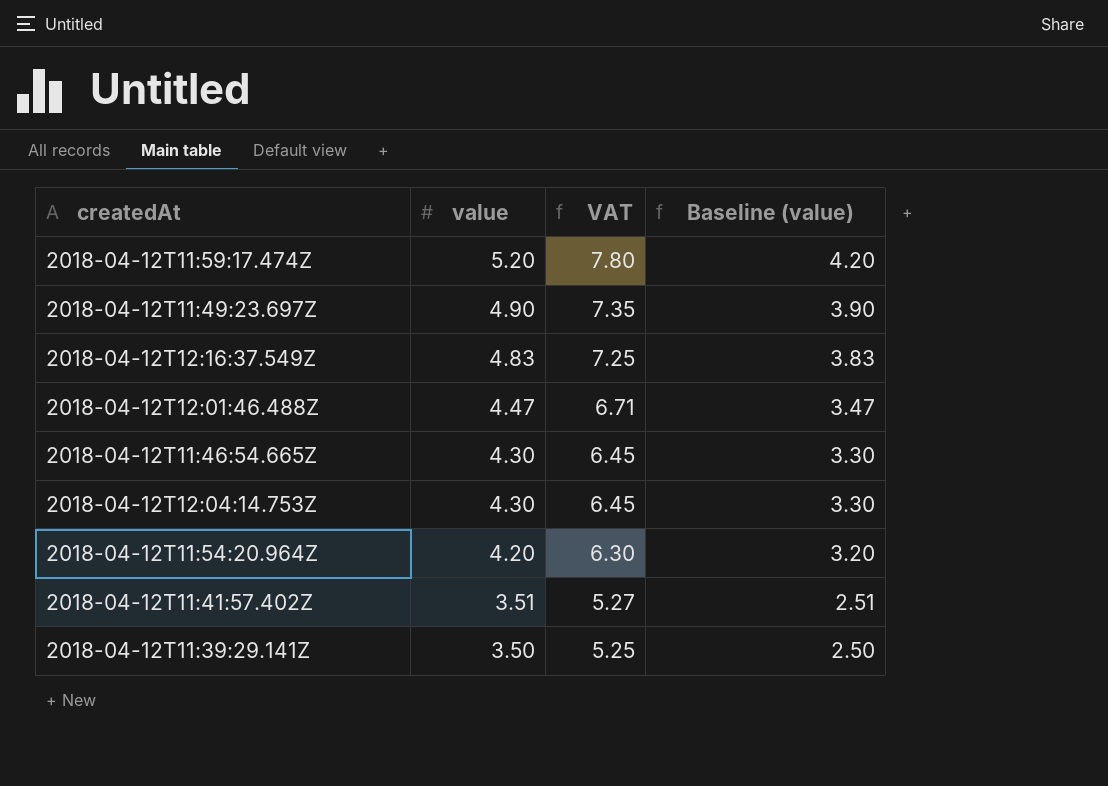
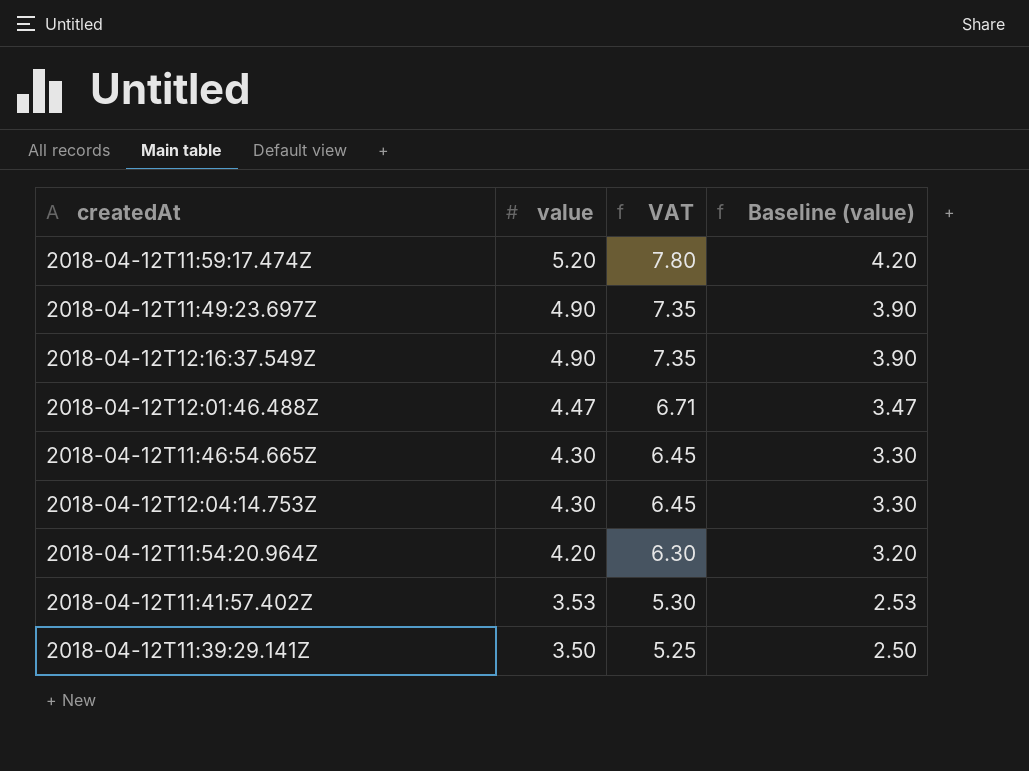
2018-04-12T12:16:37.549Z | value: 4.83 -> 4.90
2018-04-12T12:16:37.549Z | VAT: 7.25 -> 7.35
2018-04-12T12:16:37.549Z | Baseline (value): 3.83 -> 3.90
2018-04-12T11:41:57.402Z | value: 3.51 -> 3.53
2018-04-12T11:41:57.402Z | VAT: 5.27 -> 5.30
2018-04-12T11:41:57.402Z | Baseline (value): 2.51 -> 2.53

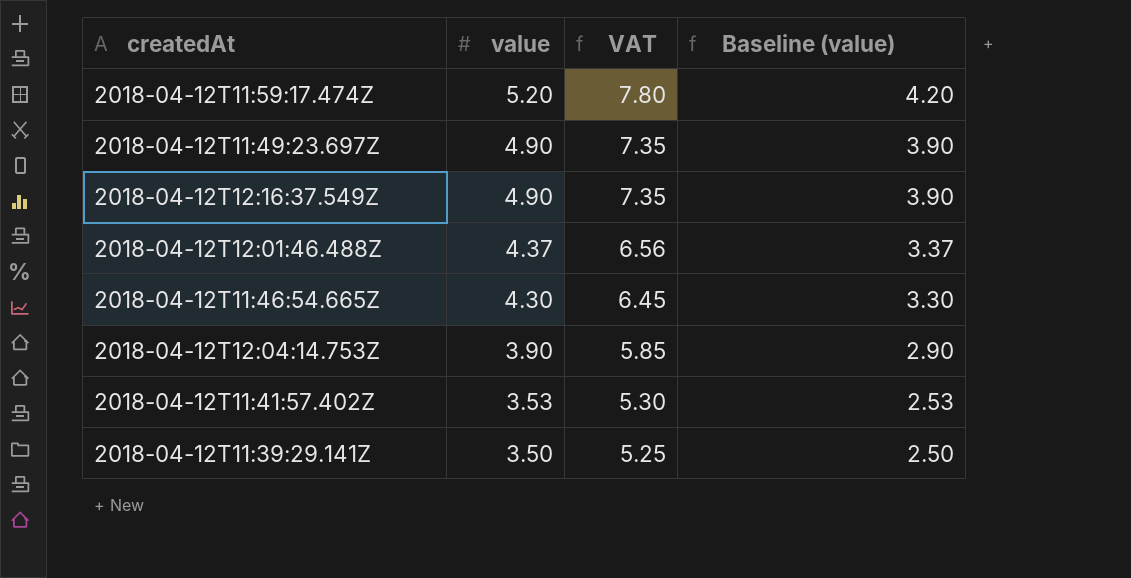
row 2018-04-12T11:54:20.964Z: 4.20 | 6.30 | 3.20 -> none
2018-04-12T12:01:46.488Z | value: 4.47 -> 4.37
2018-04-12T12:01:46.488Z | VAT: 6.71 -> 6.56
2018-04-12T12:01:46.488Z | Baseline (value): 3.47 -> 3.37
2018-04-12T12:04:14.753Z | value: 4.30 -> 3.90
2018-04-12T12:04:14.753Z | VAT: 6.45 -> 5.85
2018-04-12T12:04:14.753Z | Baseline (value): 3.30 -> 2.90

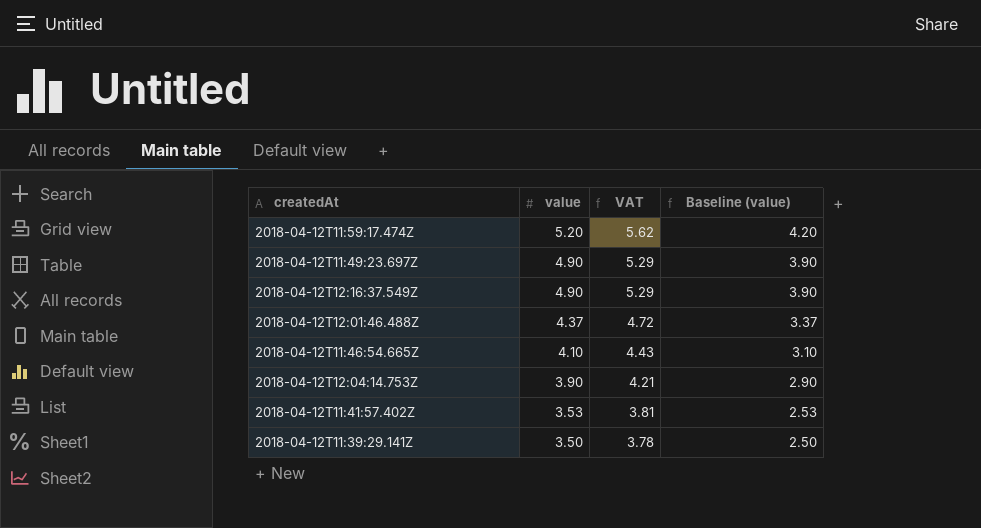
column VAT | formula: [value] * 1.5 -> [value] * 1.08
2018-04-12T11:46:54.665Z | value: 4.30 -> 4.10
2018-04-12T11:46:54.665Z | Baseline (value): 3.30 -> 3.10

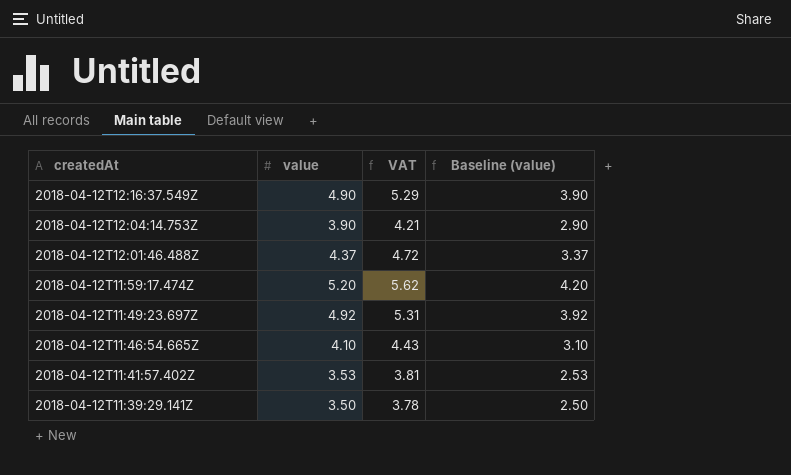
row order: value descending -> createdAt descending
2018-04-12T11:49:23.697Z | value: 4.90 -> 4.92
2018-04-12T11:49:23.697Z | VAT: 5.29 -> 5.31
2018-04-12T11:49:23.697Z | Baseline (value): 3.90 -> 3.92

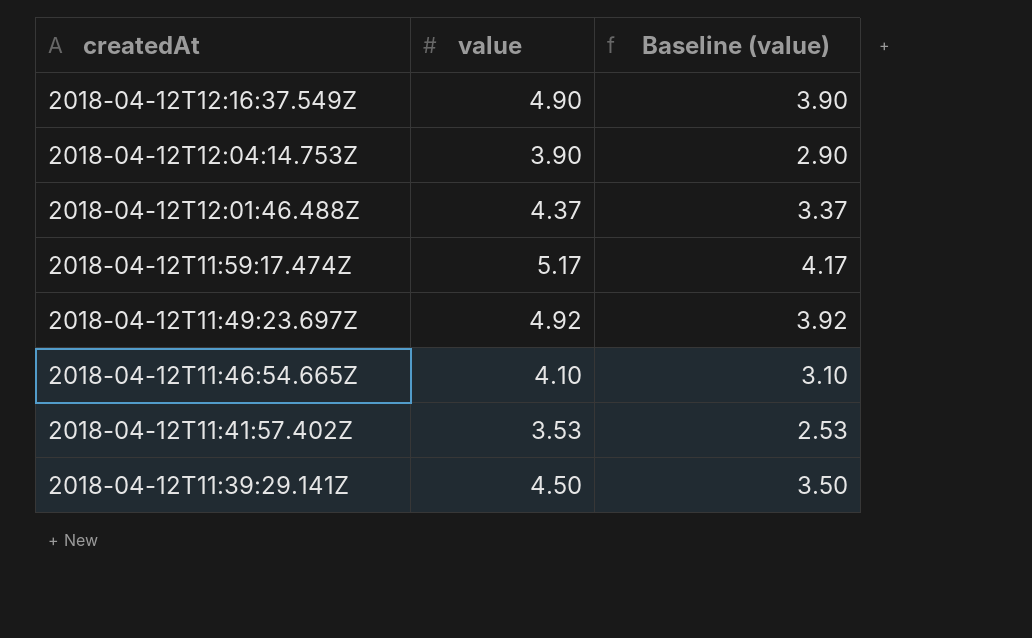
column VAT | formula: [value] * 1.08 -> none
2018-04-12T11:59:17.474Z | value: 5.20 -> 5.17
2018-04-12T11:59:17.474Z | Baseline (value): 4.20 -> 4.17
2018-04-12T11:39:29.141Z | value: 3.50 -> 4.50
2018-04-12T11:39:29.141Z | Baseline (value): 2.50 -> 3.50

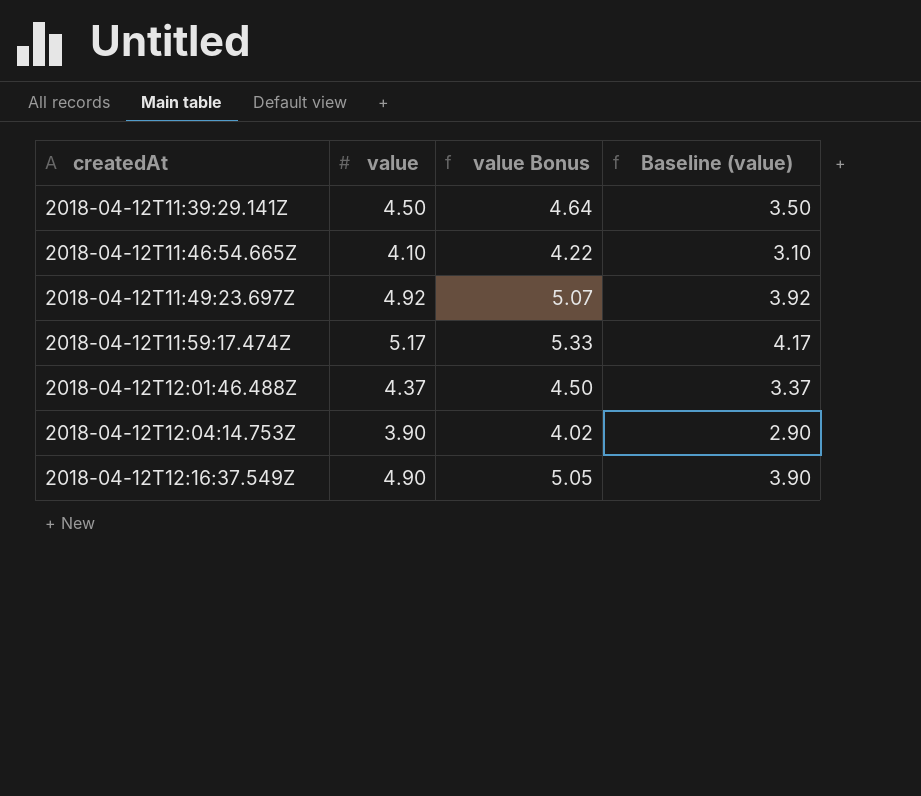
row order: createdAt descending -> createdAt ascending
column value Bonus | formula: none -> [value] * 1.03
row 2018-04-12T11:41:57.402Z: 3.53 | 2.53 -> none

